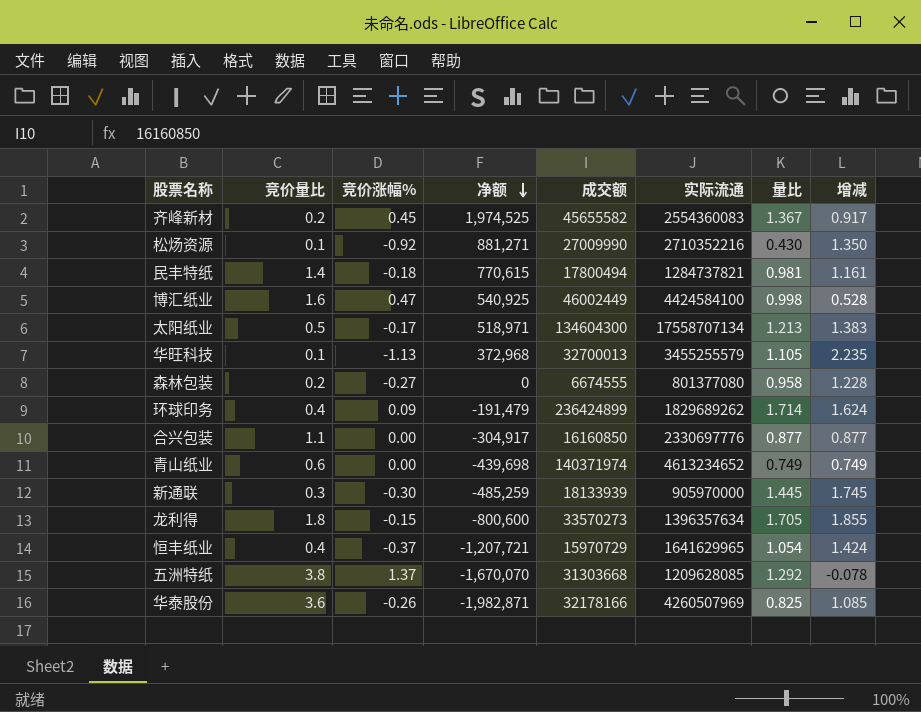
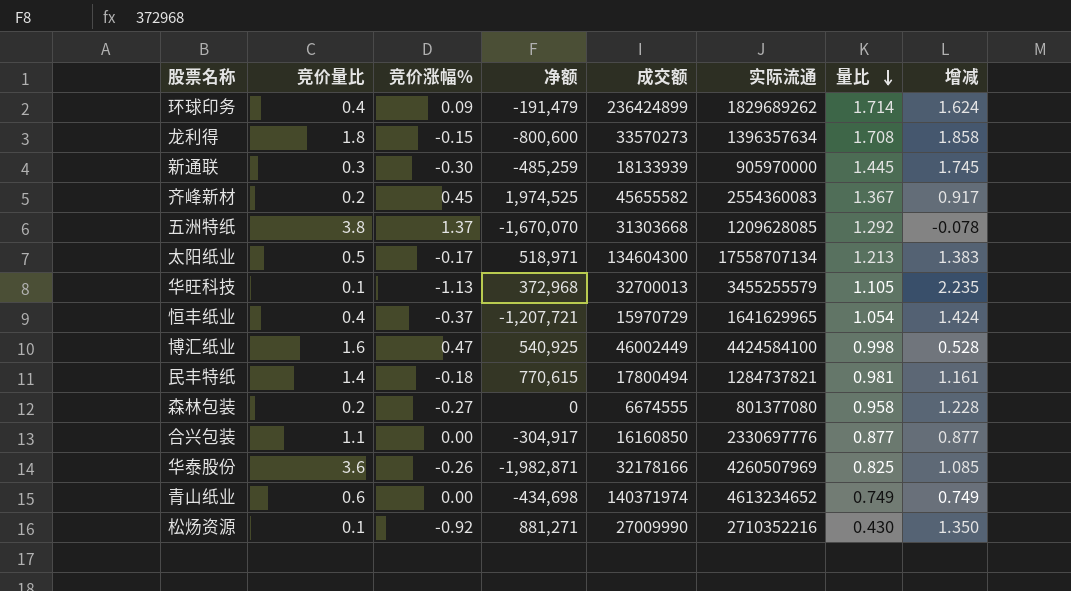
row order: 净额 descending -> 量比 descending
龙利得 | 量比: 1.705 -> 1.708
龙利得 | 增减: 1.855 -> 1.858
青山纸业 | 净额: -439,698 -> -434,698

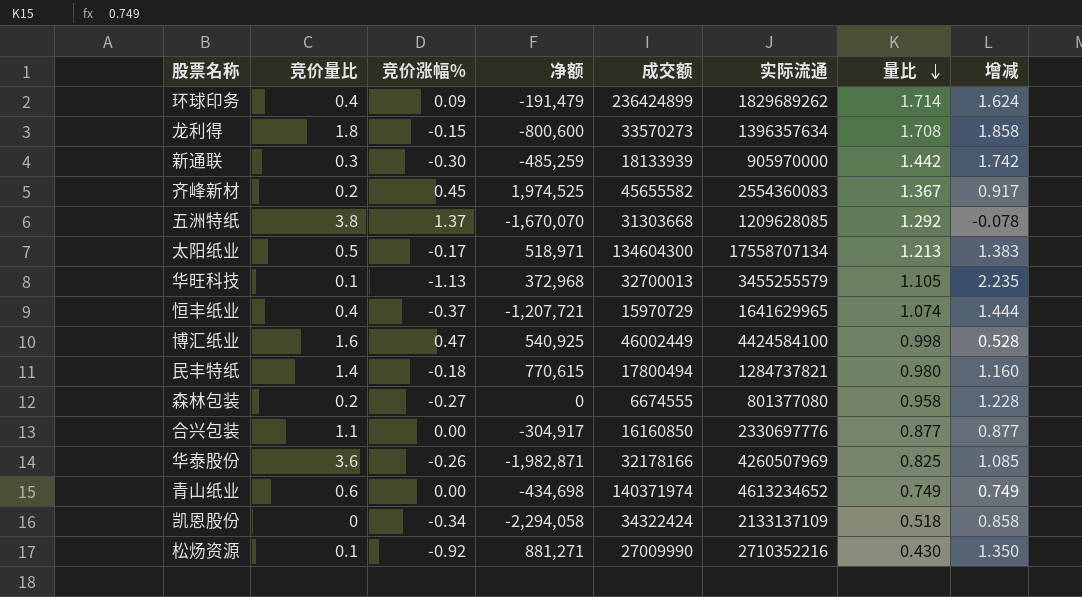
新通联 | 量比: 1.445 -> 1.442
新通联 | 增减: 1.745 -> 1.742
恒丰纸业 | 量比: 1.054 -> 1.074
恒丰纸业 | 增减: 1.424 -> 1.444
民丰特纸 | 量比: 0.981 -> 0.980
民丰特纸 | 增减: 1.161 -> 1.160
row 凯恩股份: none -> 0 | -0.34 | -2,294,058 | 34322424 | 2133137109 | 0.518 | 0.858

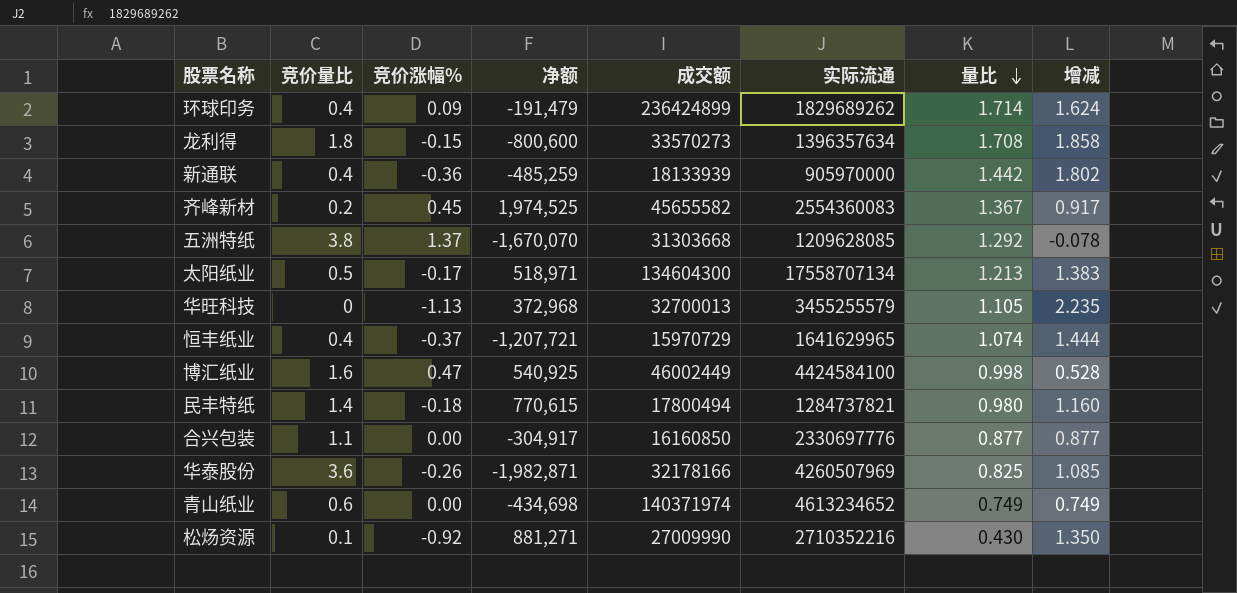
row 森林包装: 0.2 | -0.27 | 0 | 6674555 | 801377080 | 0.958 | 1.228 -> none
row 凯恩股份: 0 | -0.34 | -2,294,058 | 34322424 | 2133137109 | 0.518 | 0.858 -> none
新通联 | 竞价量比: 0.3 -> 0.4
新通联 | 竞价涨幅%: -0.30 -> -0.36
新通联 | 增减: 1.742 -> 1.802
华旺科技 | 竞价量比: 0.1 -> 0

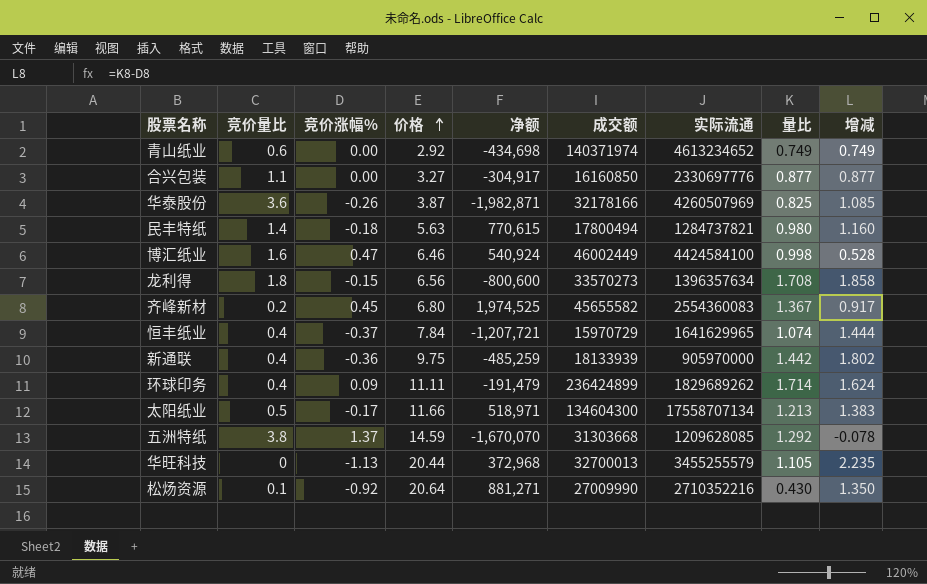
row order: 量比 descending -> 价格 ascending
column 价格 | position: none -> 4
博汇纸业 | 净额: 540,925 -> 540,924

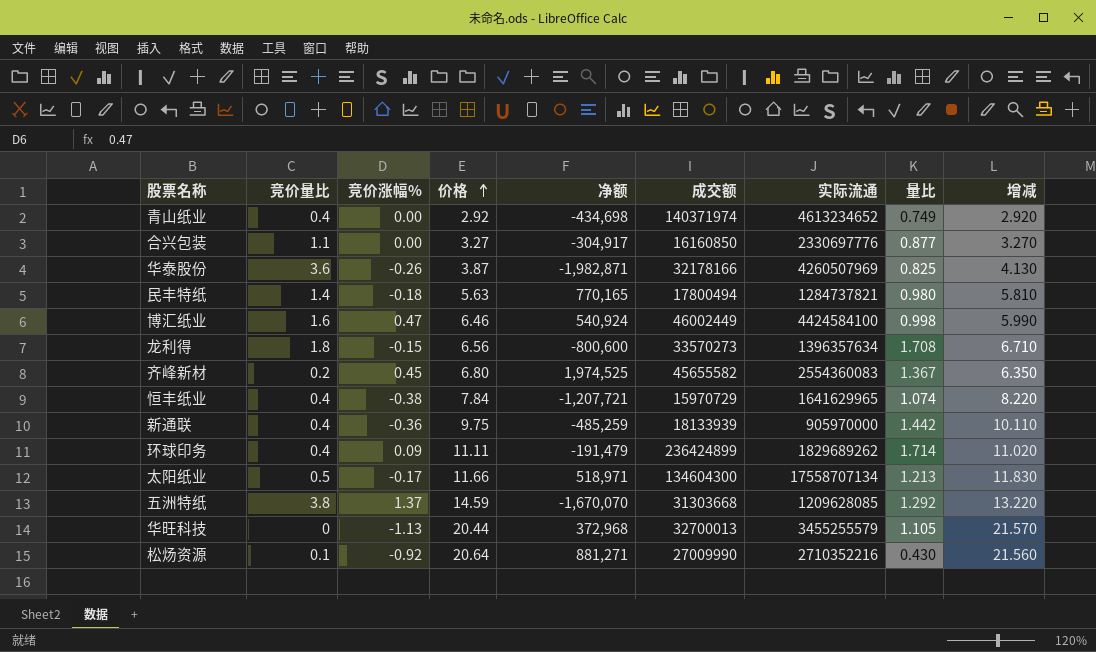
column 增减 | formula: [量比] - [竞价涨幅%] -> [价格] - [竞价涨幅%]
青山纸业 | 竞价量比: 0.6 -> 0.4
民丰特纸 | 净额: 770,615 -> 770,165
恒丰纸业 | 竞价涨幅%: -0.37 -> -0.38

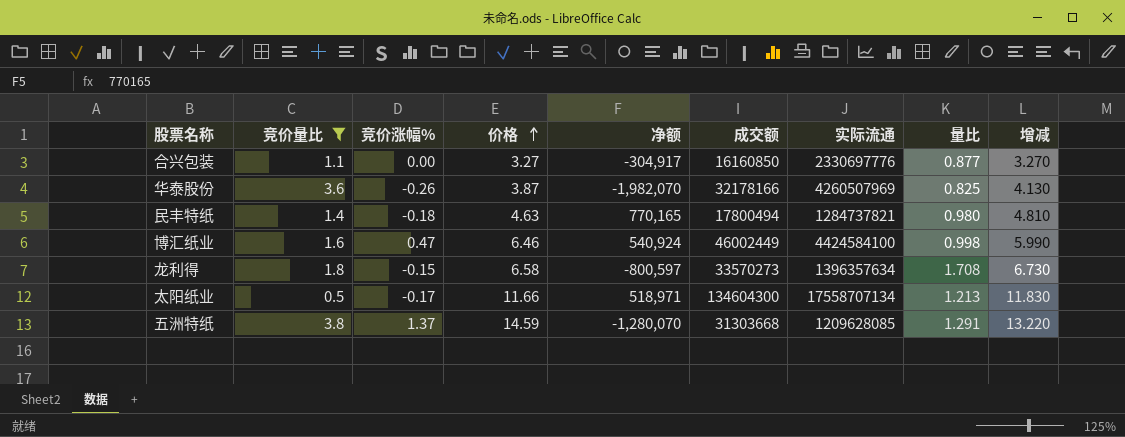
filter: none -> 竞价量比 >= 0.5
华泰股份 | 净额: -1,982,871 -> -1,982,070
民丰特纸 | 价格: 5.63 -> 4.63
民丰特纸 | 增减: 5.810 -> 4.810
龙利得 | 价格: 6.56 -> 6.58
龙利得 | 净额: -800,600 -> -800,597
龙利得 | 增减: 6.710 -> 6.730
五洲特纸 | 净额: -1,670,070 -> -1,280,070
五洲特纸 | 量比: 1.292 -> 1.291

